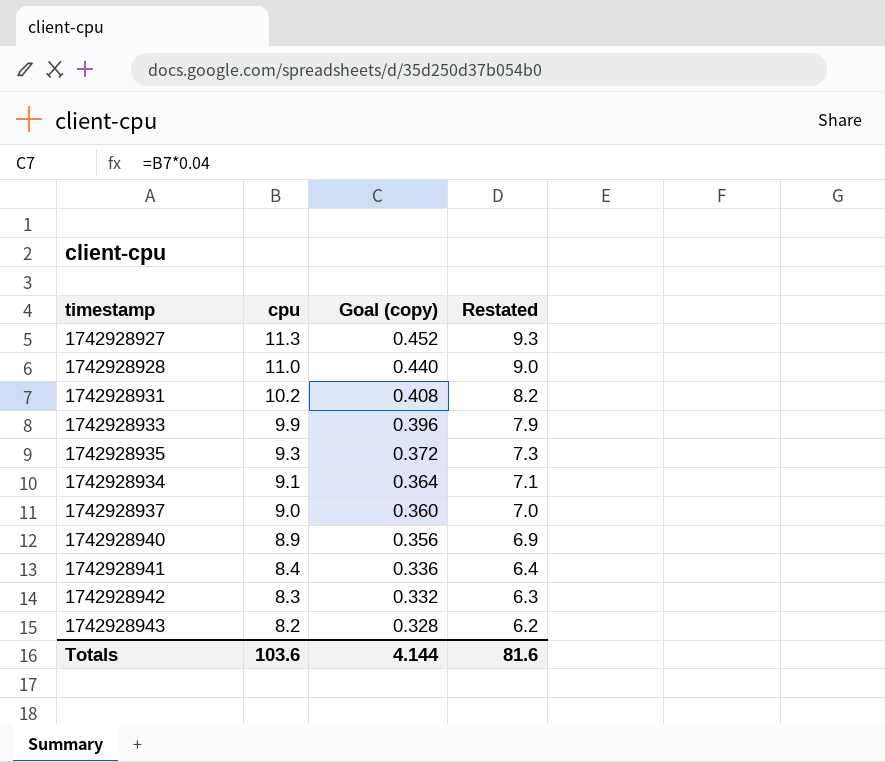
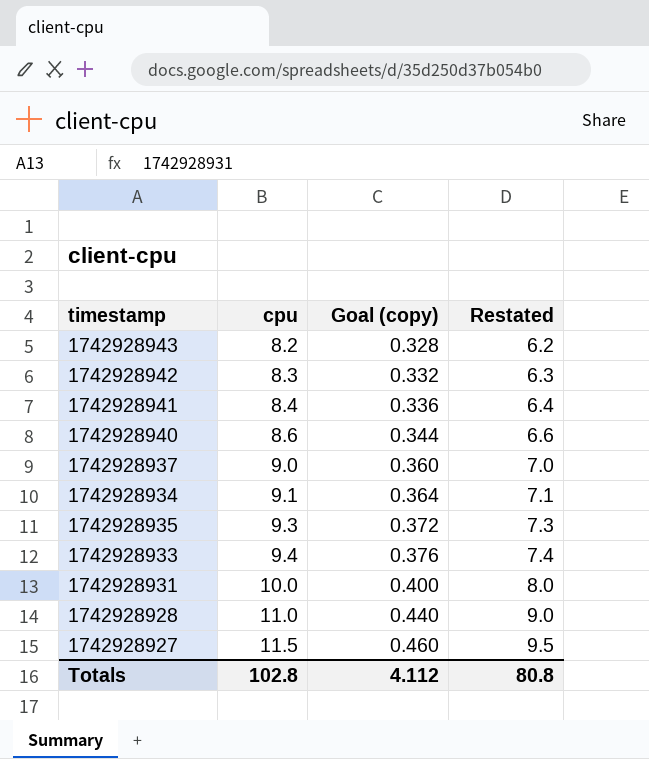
row order: cpu descending -> cpu ascending
1742928940 | cpu: 8.9 -> 8.6
1742928940 | Goal (copy): 0.356 -> 0.344
1742928940 | Restated: 6.9 -> 6.6
1742928933 | cpu: 9.9 -> 9.4
1742928933 | Goal (copy): 0.396 -> 0.376
1742928933 | Restated: 7.9 -> 7.4
1742928931 | cpu: 10.2 -> 10.0
1742928931 | Goal (copy): 0.408 -> 0.400
1742928931 | Restated: 8.2 -> 8.0
1742928927 | cpu: 11.3 -> 11.5
1742928927 | Goal (copy): 0.452 -> 0.460
1742928927 | Restated: 9.3 -> 9.5
Totals | cpu: 103.6 -> 102.8
Totals | Goal (copy): 4.144 -> 4.112
Totals | Restated: 81.6 -> 80.8

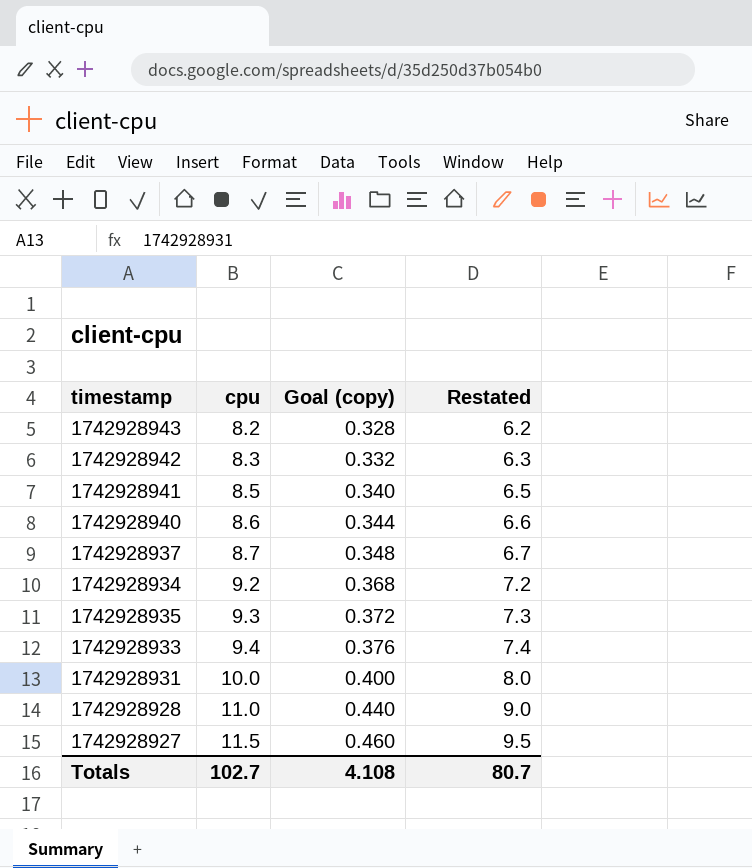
1742928941 | cpu: 8.4 -> 8.5
1742928941 | Goal (copy): 0.336 -> 0.340
1742928941 | Restated: 6.4 -> 6.5
1742928937 | cpu: 9.0 -> 8.7
1742928937 | Goal (copy): 0.360 -> 0.348
1742928937 | Restated: 7.0 -> 6.7
1742928934 | cpu: 9.1 -> 9.2
1742928934 | Goal (copy): 0.364 -> 0.368
1742928934 | Restated: 7.1 -> 7.2
Totals | cpu: 102.8 -> 102.7
Totals | Goal (copy): 4.112 -> 4.108
Totals | Restated: 80.8 -> 80.7

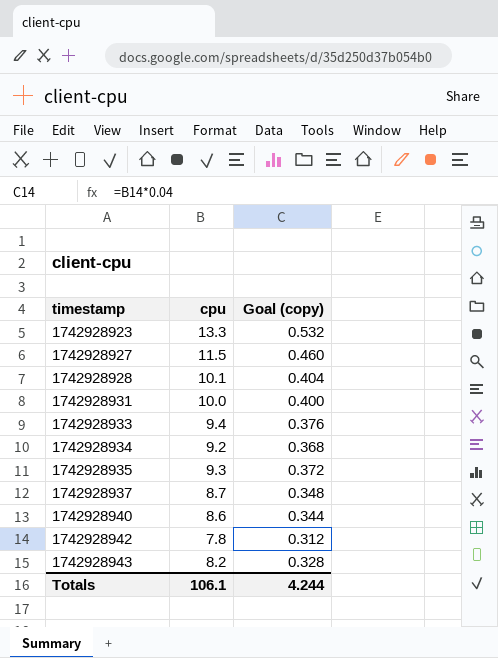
row order: cpu ascending -> timestamp ascending
column Restated | formula: [cpu] - 2 -> none
row 1742928941: 8.5 | 0.340 | 6.5 -> none
row 1742928923: none -> 13.3 | 0.532
1742928928 | cpu: 11.0 -> 10.1
1742928928 | Goal (copy): 0.440 -> 0.404
1742928942 | cpu: 8.3 -> 7.8
1742928942 | Goal (copy): 0.332 -> 0.312
Totals | cpu: 102.7 -> 106.1
Totals | Goal (copy): 4.108 -> 4.244

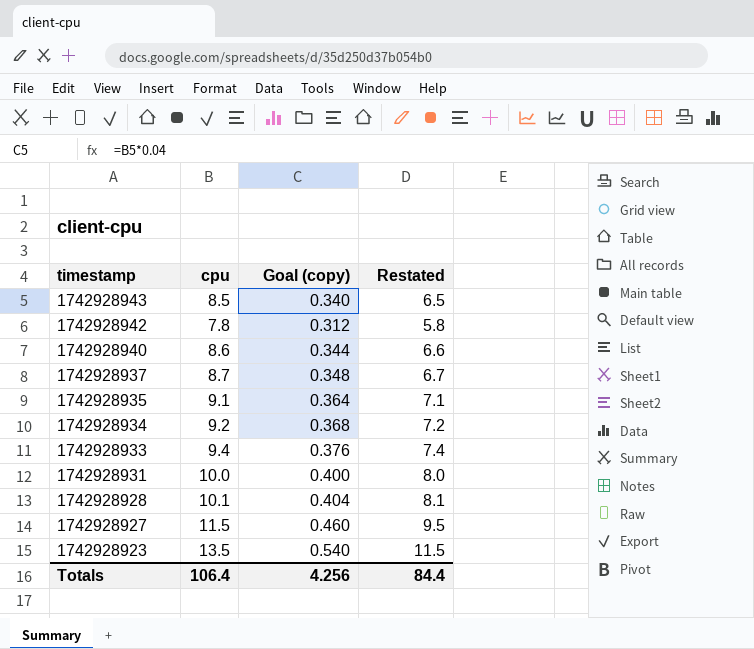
row order: timestamp ascending -> timestamp descending
column Restated | formula: none -> [cpu] - 2
1742928943 | cpu: 8.2 -> 8.5
1742928943 | Goal (copy): 0.328 -> 0.340
1742928935 | cpu: 9.3 -> 9.1
1742928935 | Goal (copy): 0.372 -> 0.364
1742928923 | cpu: 13.3 -> 13.5
1742928923 | Goal (copy): 0.532 -> 0.540
Totals | cpu: 106.1 -> 106.4
Totals | Goal (copy): 4.244 -> 4.256

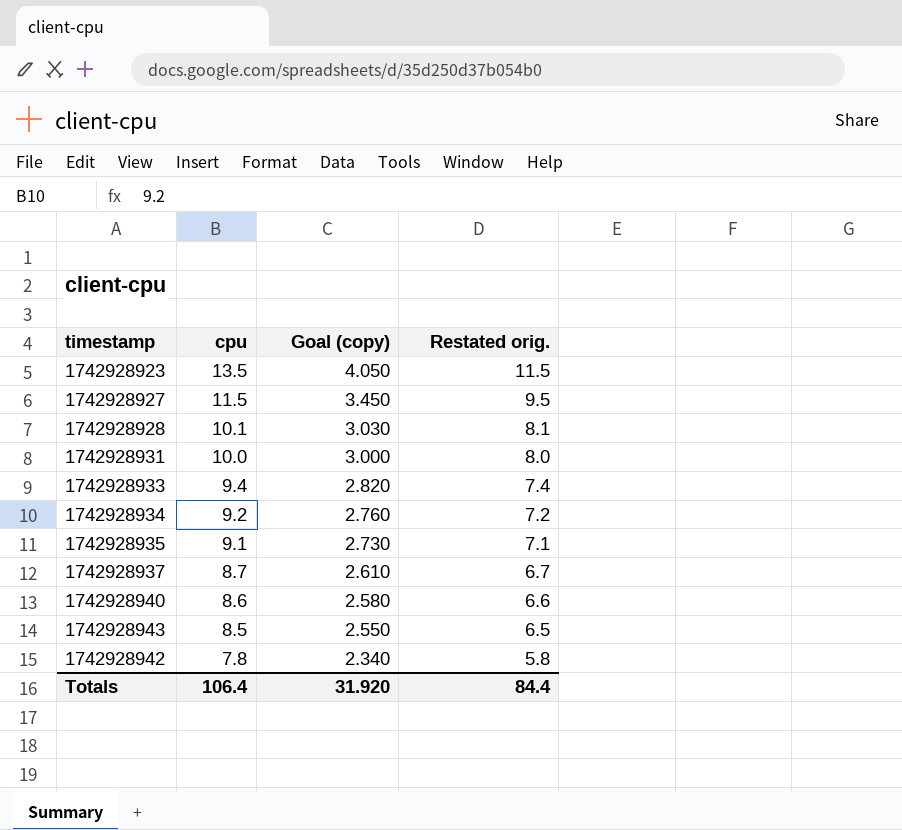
row order: timestamp descending -> cpu descending
column Goal (copy) | formula: [cpu] * 0.04 -> [cpu] * 0.3
column name: Restated -> Restated orig.
Totals | Goal (copy): 4.256 -> 31.920

